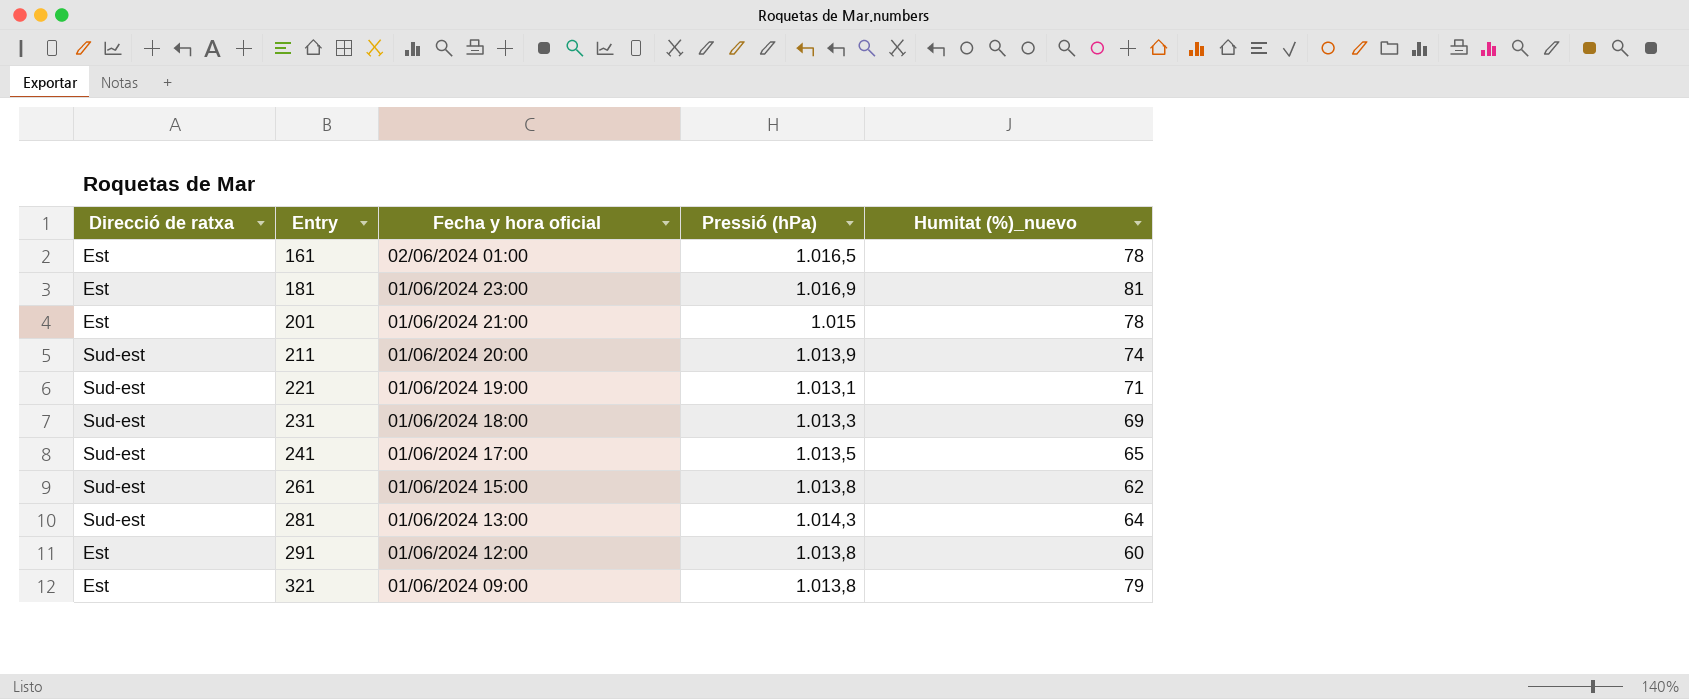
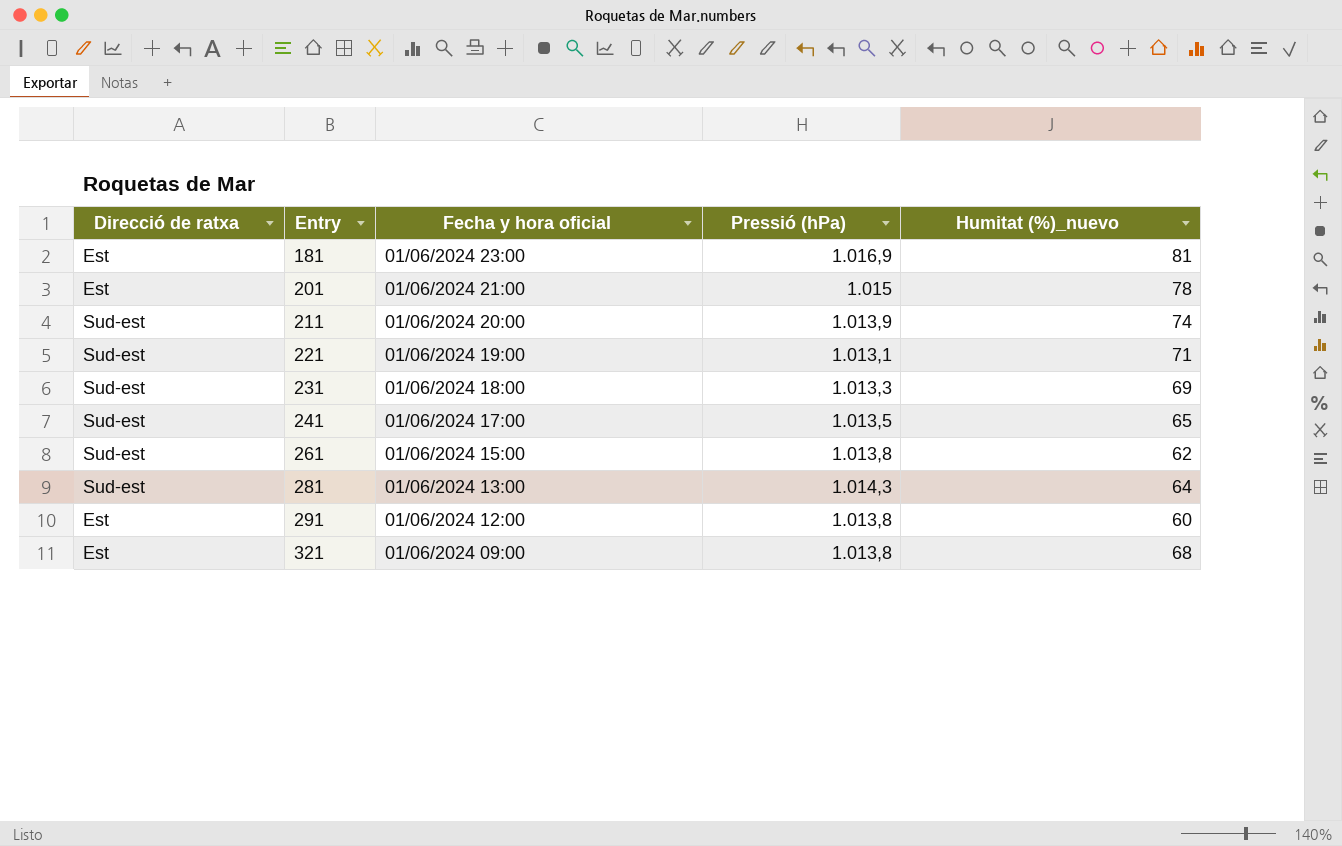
row 161: Est | 02/06/2024 01:00 | 1.016,5 | 78 -> none
321 | Humitat (%)_nuevo: 79 -> 68

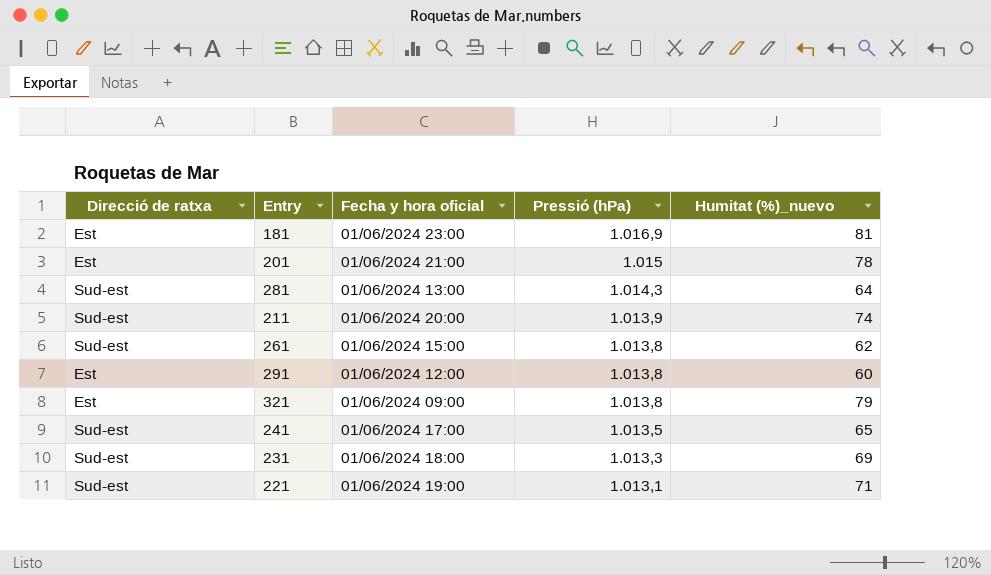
row order: Entry ascending -> Pressió (hPa) descending
321 | Humitat (%)_nuevo: 68 -> 79

